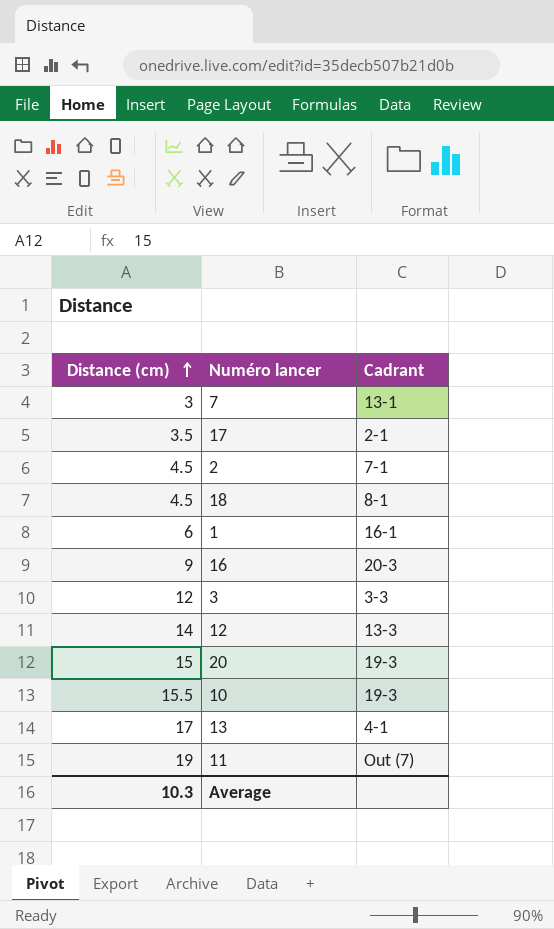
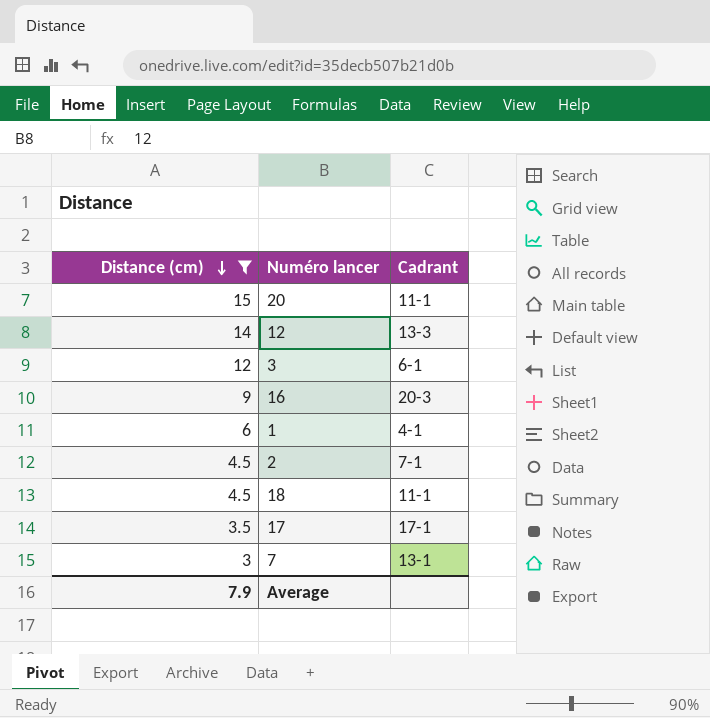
filter: none -> Distance (cm) <= 15
row order: Distance (cm) ascending -> Distance (cm) descending
20 | Cadrant: 19-3 -> 11-1
3 | Cadrant: 3-3 -> 6-1
1 | Cadrant: 16-1 -> 4-1
18 | Cadrant: 8-1 -> 11-1
17 | Cadrant: 2-1 -> 17-1
Average | Distance (cm): 10.3 -> 7.9

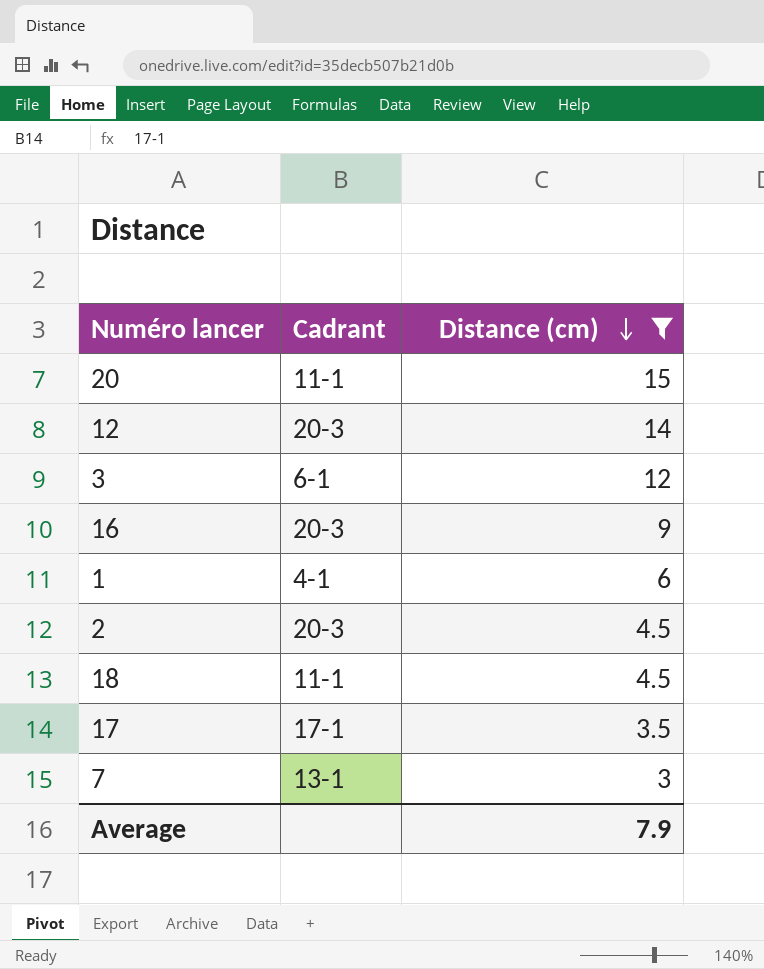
column Distance (cm) | position: 1 -> 3
12 | Cadrant: 13-3 -> 20-3
2 | Cadrant: 7-1 -> 20-3

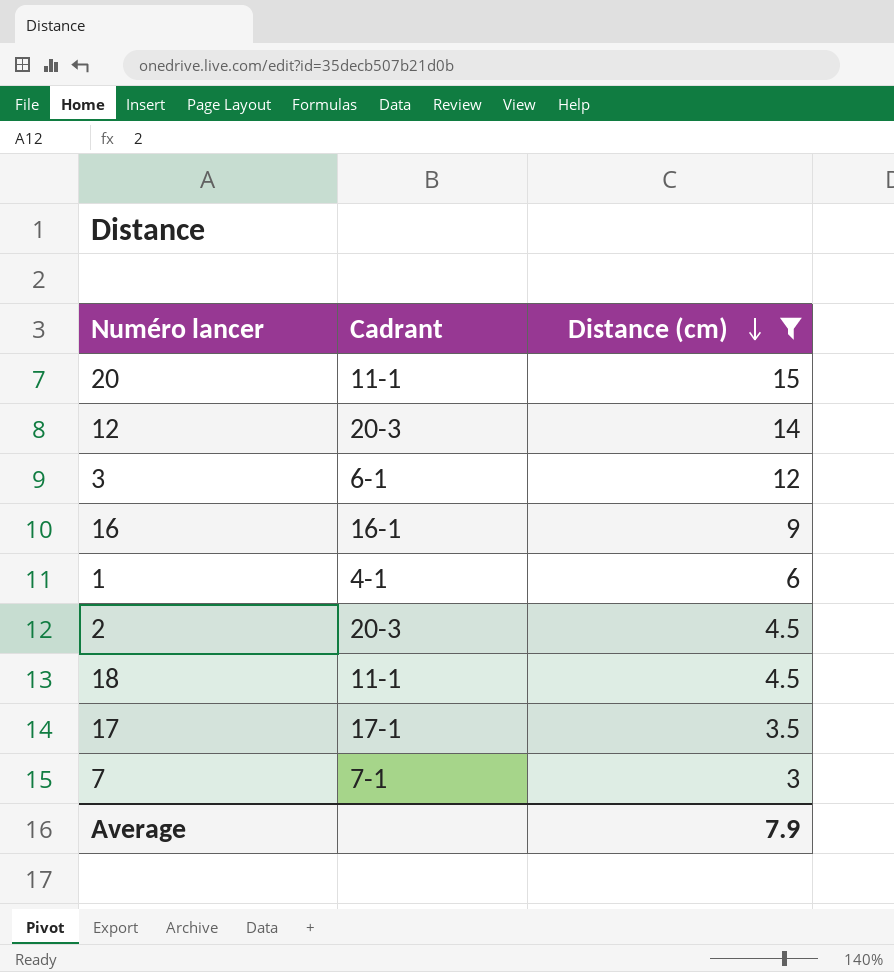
16 | Cadrant: 20-3 -> 16-1
7 | Cadrant: 13-1 -> 7-1

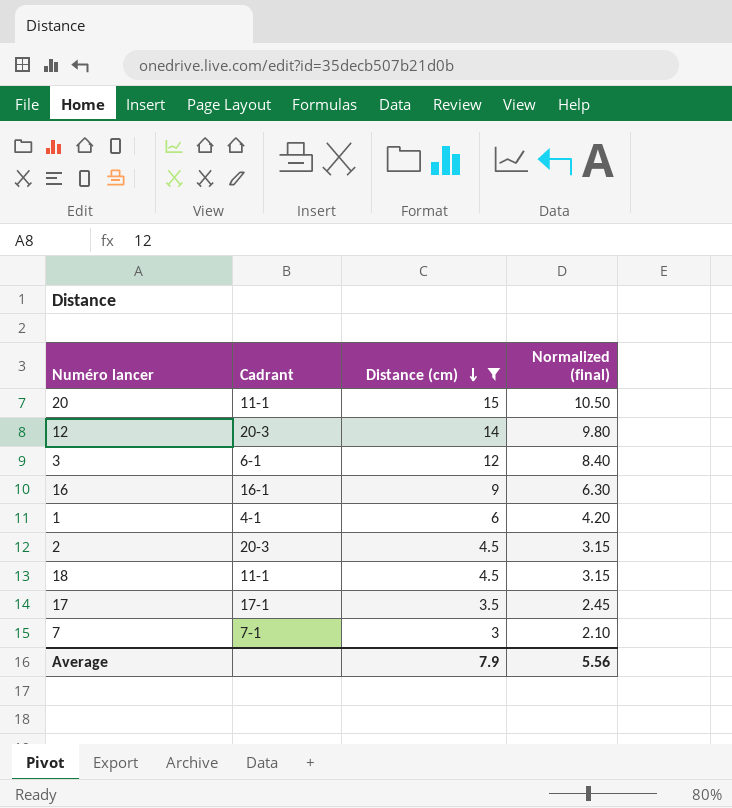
column Normalized (final) | formula: none -> [Distance (cm)] * 0.7

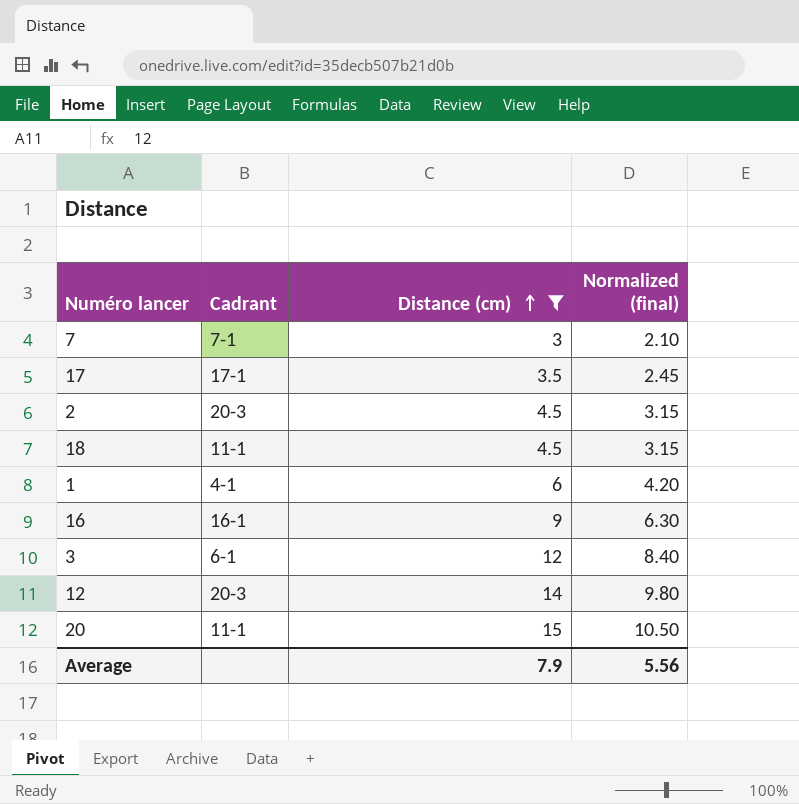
row order: Distance (cm) descending -> Distance (cm) ascending

